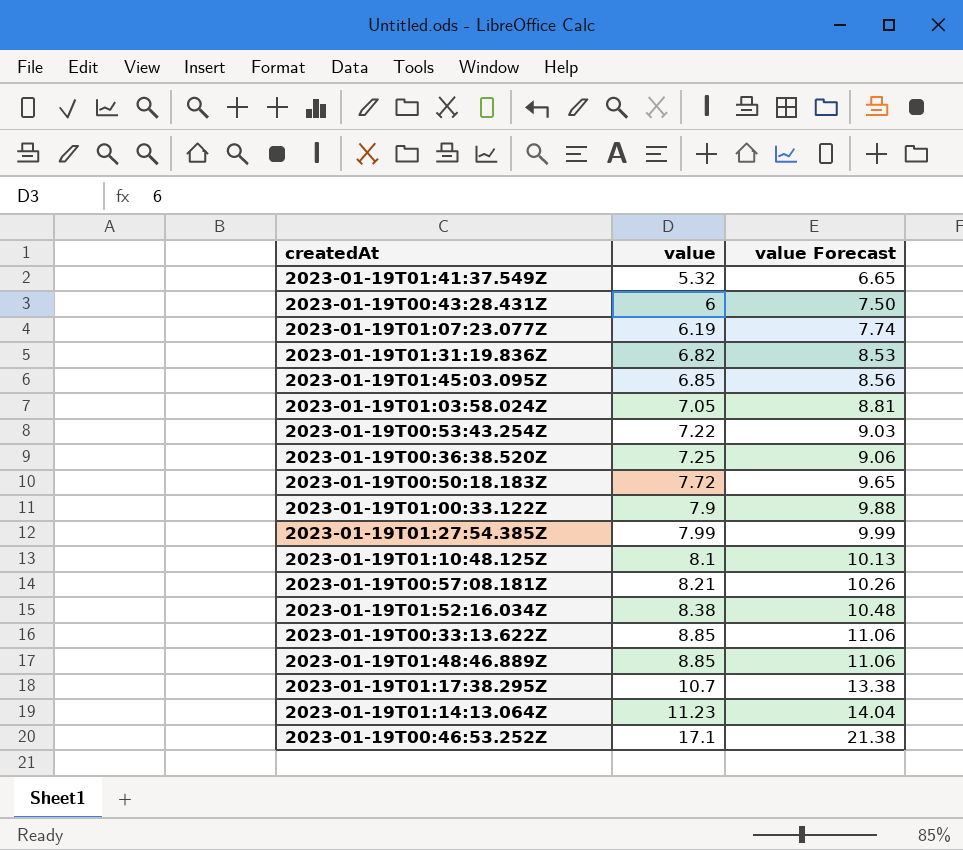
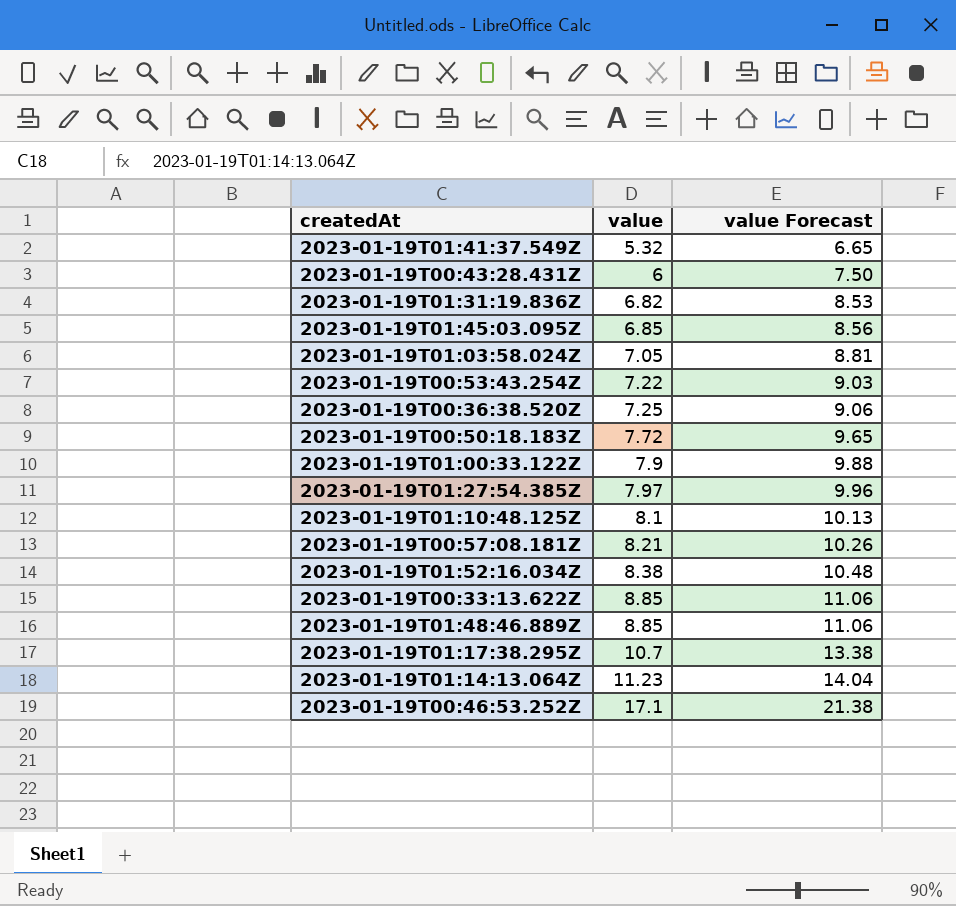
row 2023-01-19T01:07:23.077Z: 6.19 | 7.74 -> none
2023-01-19T01:27:54.385Z | value: 7.99 -> 7.97
2023-01-19T01:27:54.385Z | value Forecast: 9.99 -> 9.96

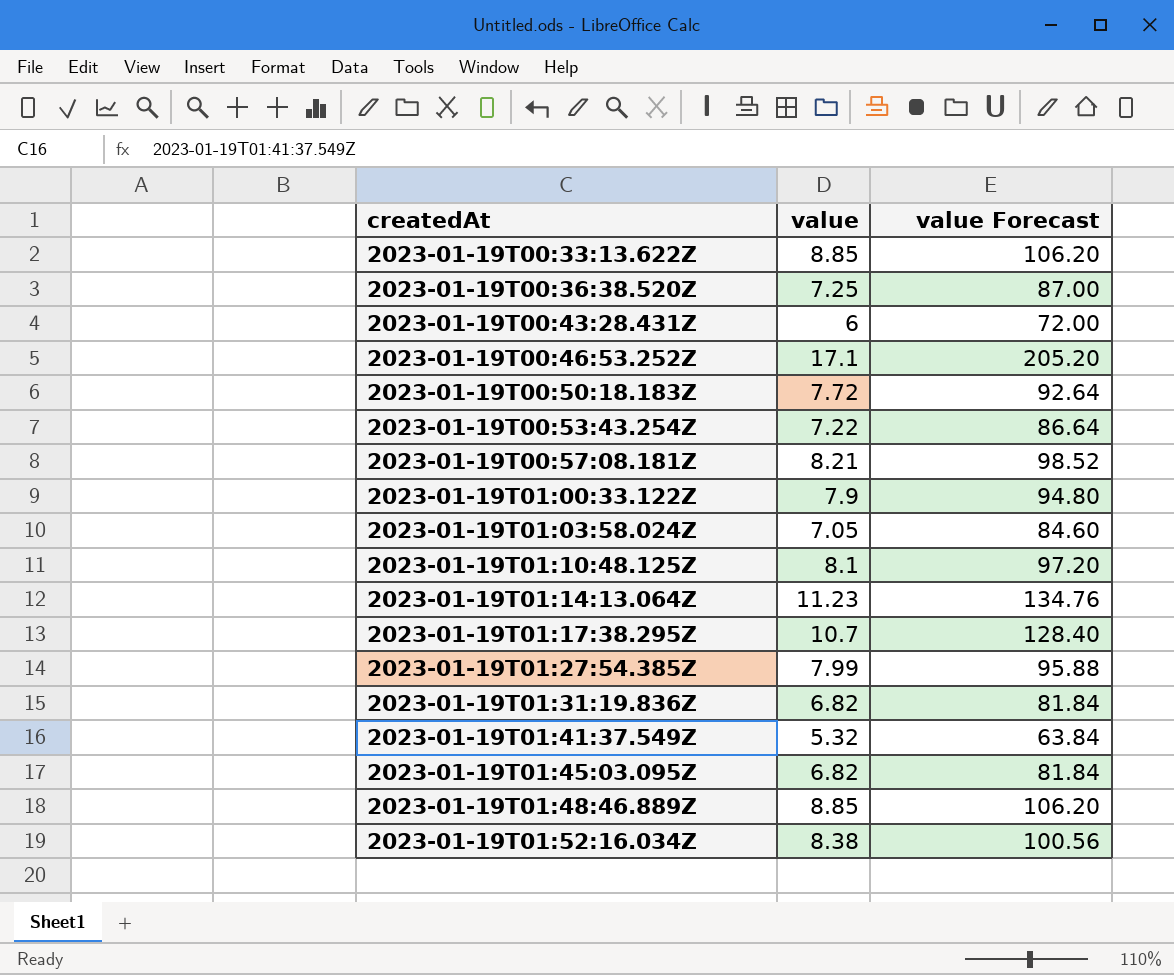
row order: value ascending -> createdAt ascending
column value Forecast | formula: [value] * 1.25 -> [value] * 12
2023-01-19T01:27:54.385Z | value: 7.97 -> 7.99
2023-01-19T01:45:03.095Z | value: 6.85 -> 6.82

